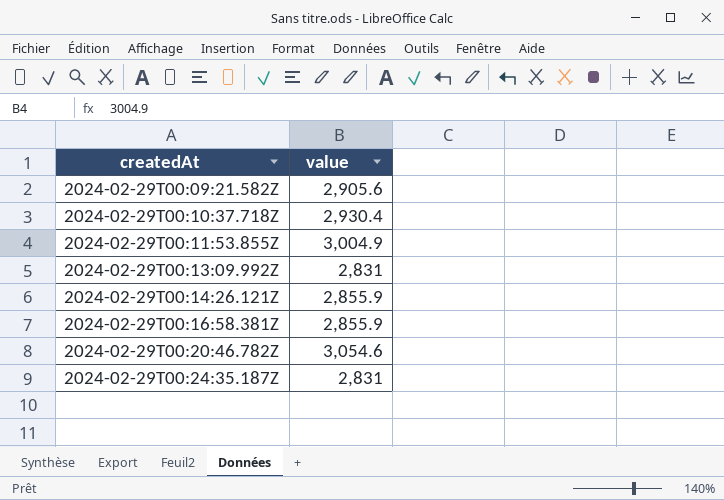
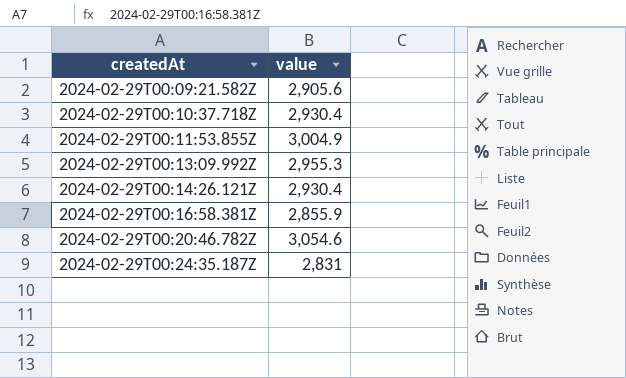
2024-02-29T00:13:09.992Z | value: 2,831 -> 2,955.3
2024-02-29T00:14:26.121Z | value: 2,855.9 -> 2,930.4

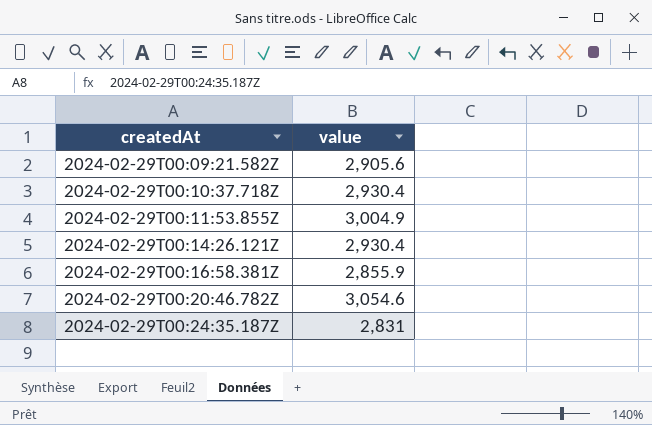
row 2024-02-29T00:13:09.992Z: 2,955.3 -> none

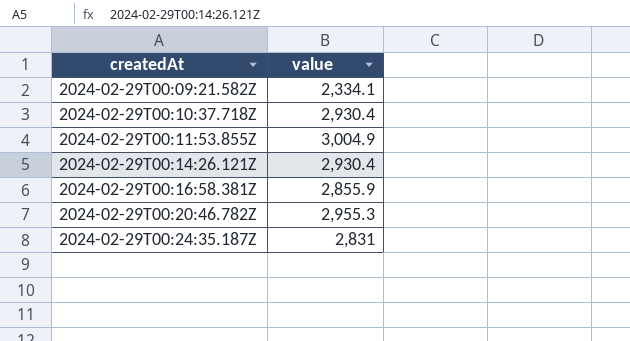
2024-02-29T00:09:21.582Z | value: 2,905.6 -> 2,334.1
2024-02-29T00:20:46.782Z | value: 3,054.6 -> 2,955.3

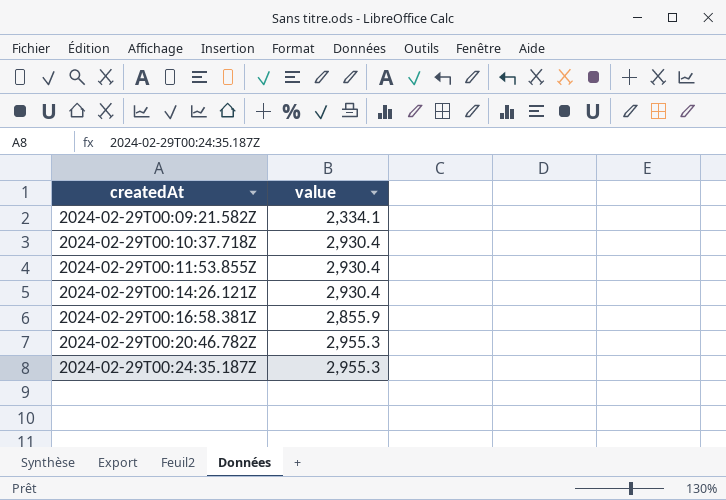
2024-02-29T00:11:53.855Z | value: 3,004.9 -> 2,930.4
2024-02-29T00:24:35.187Z | value: 2,831 -> 2,955.3

